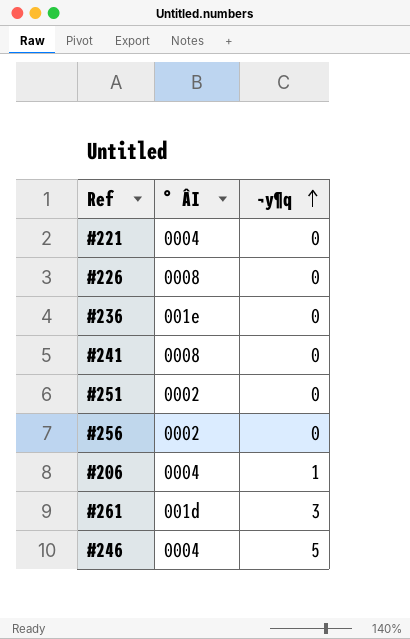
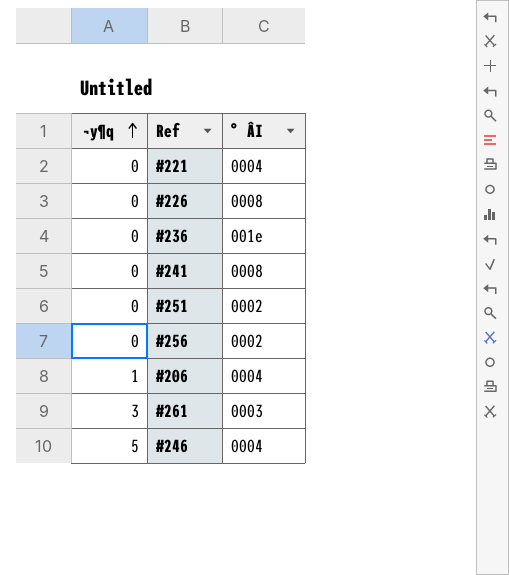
column ¬y¶q | position: 3 -> 1
#261 | ° ÂI: 001d -> 0003

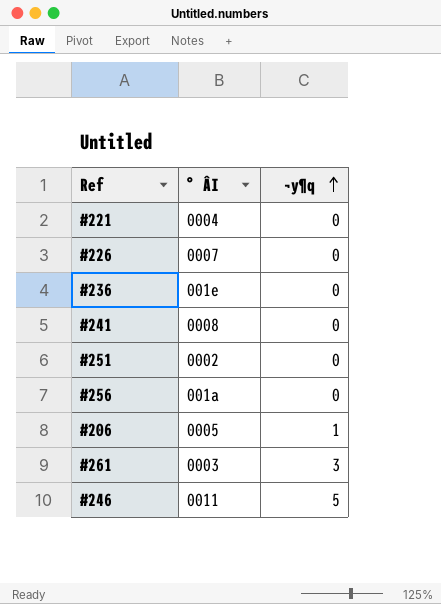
column ¬y¶q | position: 1 -> 3
#226 | ° ÂI: 0008 -> 0007
#256 | ° ÂI: 0002 -> 001a
#206 | ° ÂI: 0004 -> 0005
#246 | ° ÂI: 0004 -> 0011

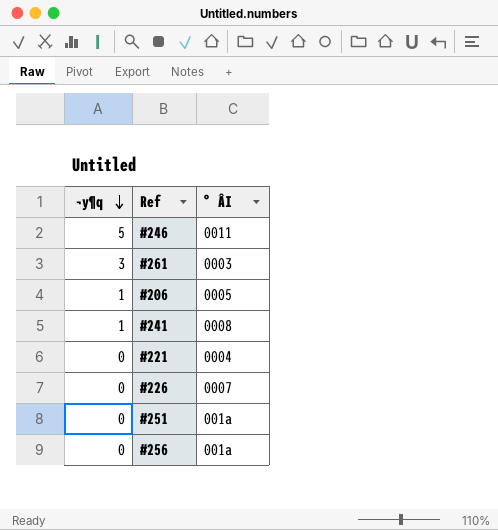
row order: ¬y¶q ascending -> ¬y¶q descending
column ¬y¶q | position: 3 -> 1
row #236: 001e | 0 -> none
#241 | ¬y¶q: 0 -> 1
#251 | ° ÂI: 0002 -> 001a

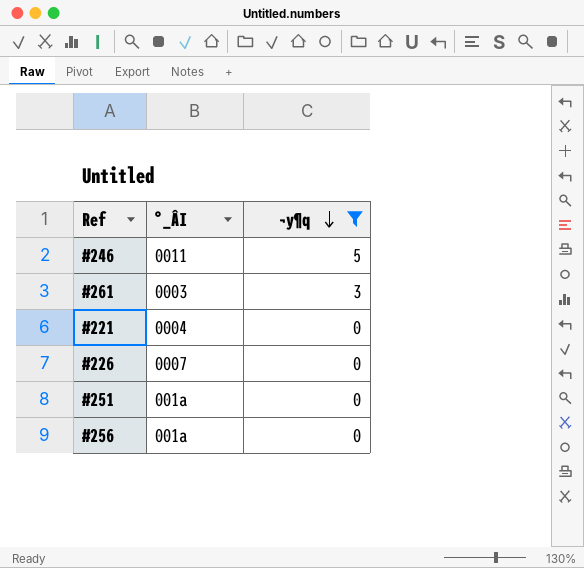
filter: none -> ¬y¶q != 1
column name: ° ÂI -> °_ÂI
column ¬y¶q | position: 1 -> 3

